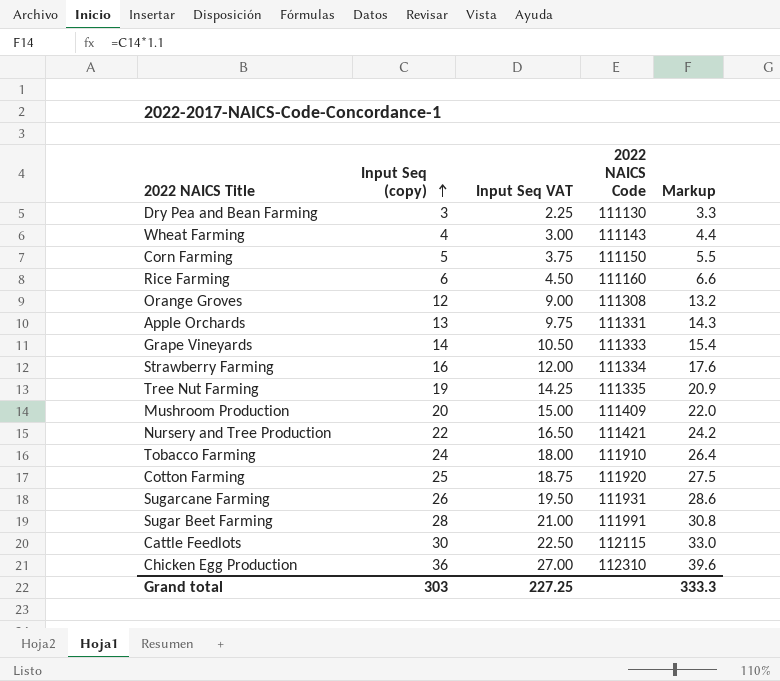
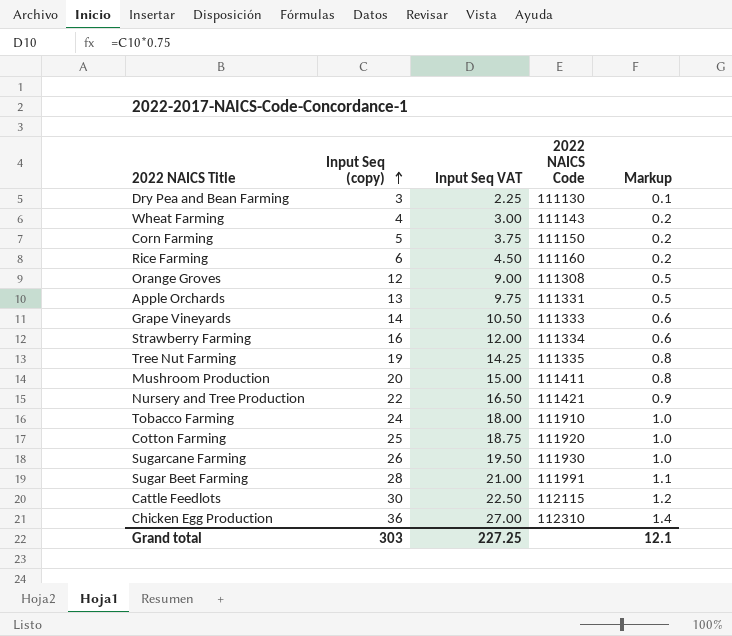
column Markup | formula: [Input Seq (copy)] * 1.1 -> [Input Seq (copy)] * 0.04
Mushroom Production | 2022 NAICS Code: 111409 -> 111411
Sugarcane Farming | 2022 NAICS Code: 111931 -> 111930
Grand total | Markup: 333.3 -> 12.1

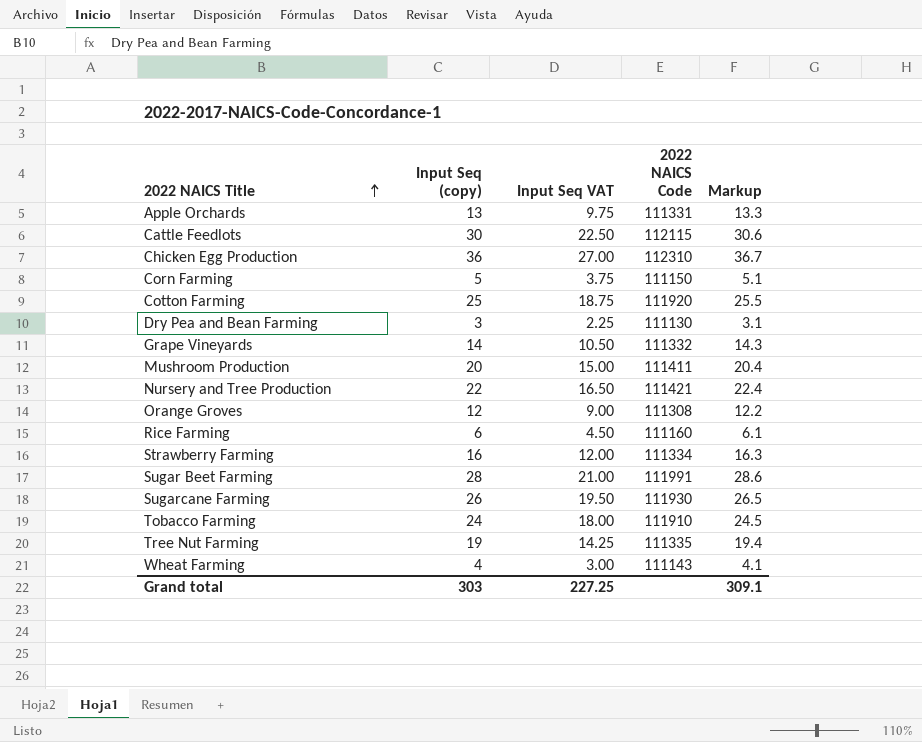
row order: Input Seq (copy) ascending -> 2022 NAICS Title ascending
column Markup | formula: [Input Seq (copy)] * 0.04 -> [Input Seq (copy)] * 1.02
Grape Vineyards | 2022 NAICS Code: 111333 -> 111332
Grand total | Markup: 12.1 -> 309.1

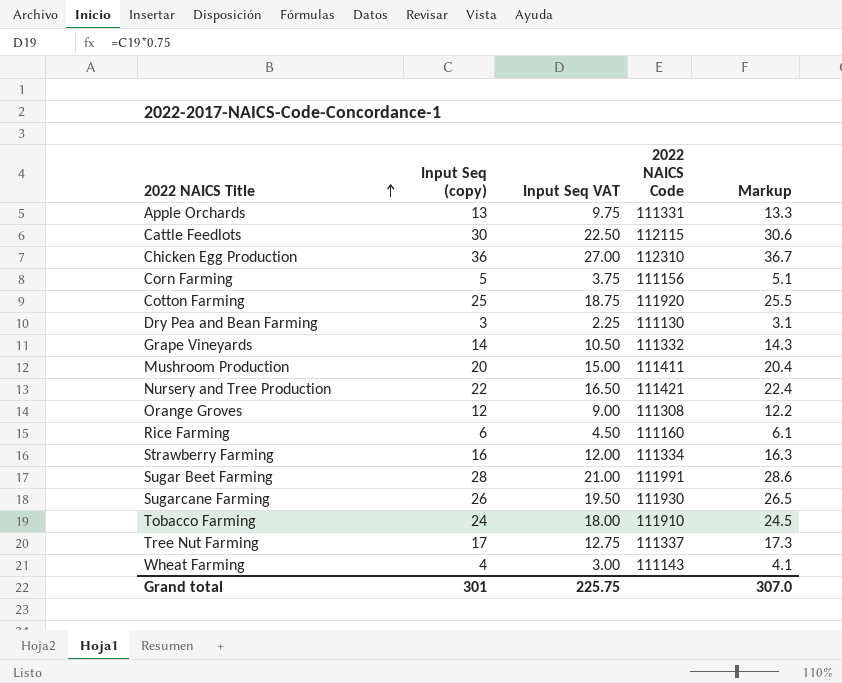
Corn Farming | 2022 NAICS Code: 111150 -> 111156
Tree Nut Farming | Input Seq (copy): 19 -> 17
Tree Nut Farming | Input Seq VAT: 14.25 -> 12.75
Tree Nut Farming | 2022 NAICS Code: 111335 -> 111337
Tree Nut Farming | Markup: 19.4 -> 17.3
Grand total | Input Seq (copy): 303 -> 301
Grand total | Input Seq VAT: 227.25 -> 225.75
Grand total | Markup: 309.1 -> 307.0

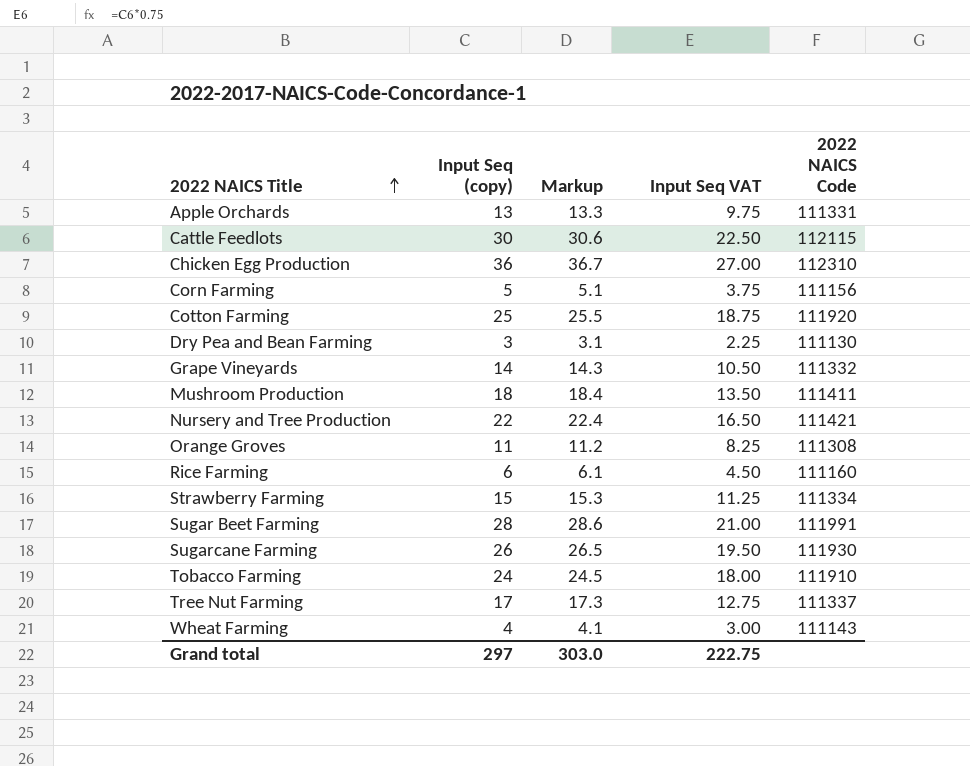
column Markup | position: 5 -> 3
Mushroom Production | Input Seq (copy): 20 -> 18
Mushroom Production | Markup: 20.4 -> 18.4
Mushroom Production | Input Seq VAT: 15.00 -> 13.50
Orange Groves | Input Seq (copy): 12 -> 11
Orange Groves | Markup: 12.2 -> 11.2
Orange Groves | Input Seq VAT: 9.00 -> 8.25
Strawberry Farming | Input Seq (copy): 16 -> 15
Strawberry Farming | Markup: 16.3 -> 15.3
Strawberry Farming | Input Seq VAT: 12.00 -> 11.25
Grand total | Input Seq (copy): 301 -> 297
Grand total | Markup: 307.0 -> 303.0
Grand total | Input Seq VAT: 225.75 -> 222.75

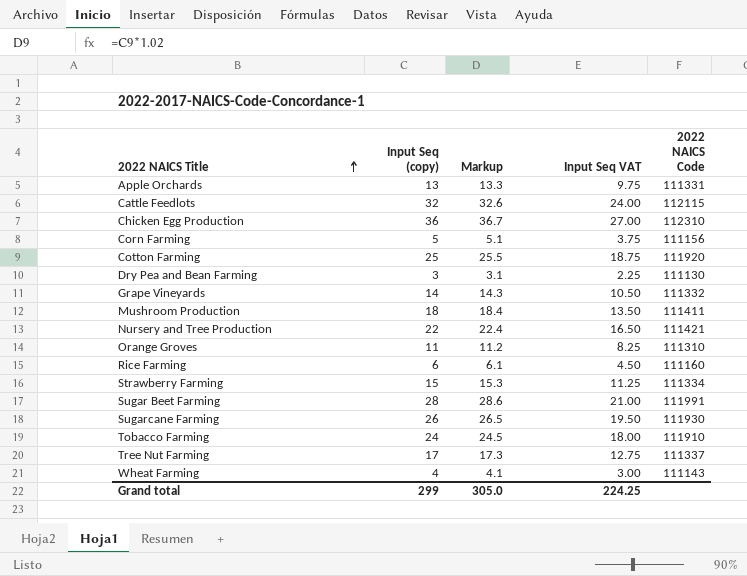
Cattle Feedlots | Input Seq (copy): 30 -> 32
Cattle Feedlots | Markup: 30.6 -> 32.6
Cattle Feedlots | Input Seq VAT: 22.50 -> 24.00
Orange Groves | 2022 NAICS Code: 111308 -> 111310
Grand total | Input Seq (copy): 297 -> 299
Grand total | Markup: 303.0 -> 305.0
Grand total | Input Seq VAT: 222.75 -> 224.25

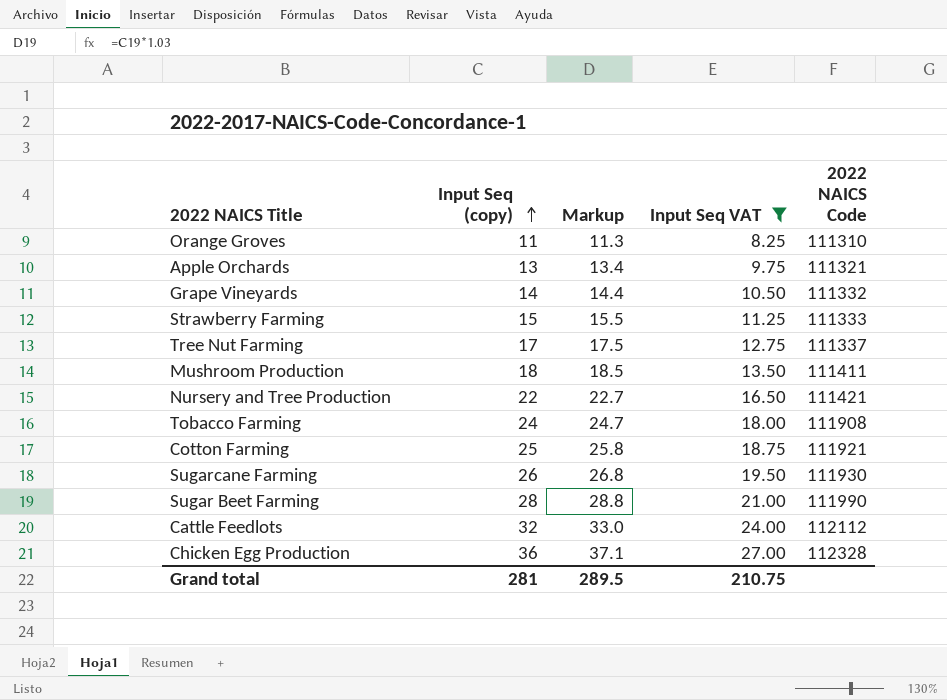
filter: none -> Input Seq VAT >= 8.25
row order: 2022 NAICS Title ascending -> Input Seq (copy) ascending
column Markup | formula: [Input Seq (copy)] * 1.02 -> [Input Seq (copy)] * 1.03
Apple Orchards | 2022 NAICS Code: 111331 -> 111321
Strawberry Farming | 2022 NAICS Code: 111334 -> 111333
Tobacco Farming | 2022 NAICS Code: 111910 -> 111908
Cotton Farming | 2022 NAICS Code: 111920 -> 111921
Sugar Beet Farming | 2022 NAICS Code: 111991 -> 111990
Cattle Feedlots | 2022 NAICS Code: 112115 -> 112112
Chicken Egg Production | 2022 NAICS Code: 112310 -> 112328
Grand total | Input Seq (copy): 299 -> 281
Grand total | Markup: 305.0 -> 289.5
Grand total | Input Seq VAT: 224.25 -> 210.75

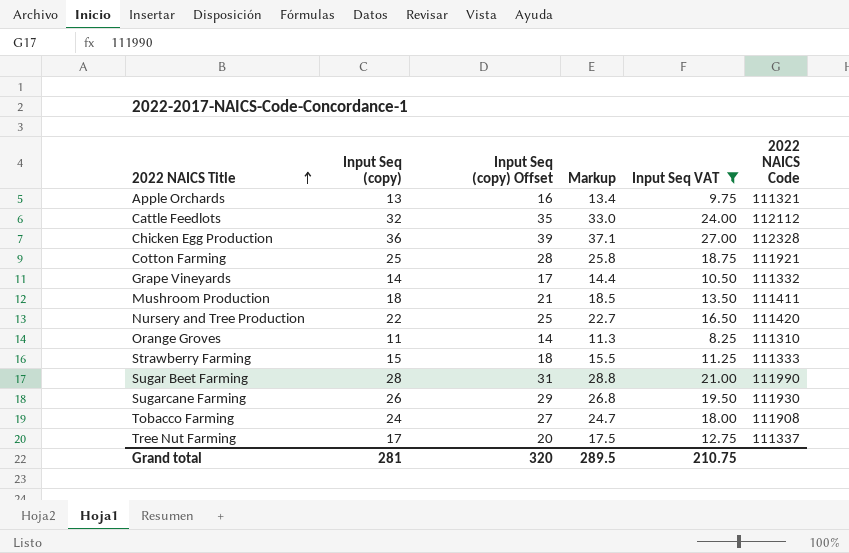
row order: Input Seq (copy) ascending -> 2022 NAICS Title ascending
column Input Seq (copy) Offset | formula: none -> [Input Seq (copy)] + 3
Nursery and Tree Production | 2022 NAICS Code: 111421 -> 111420

